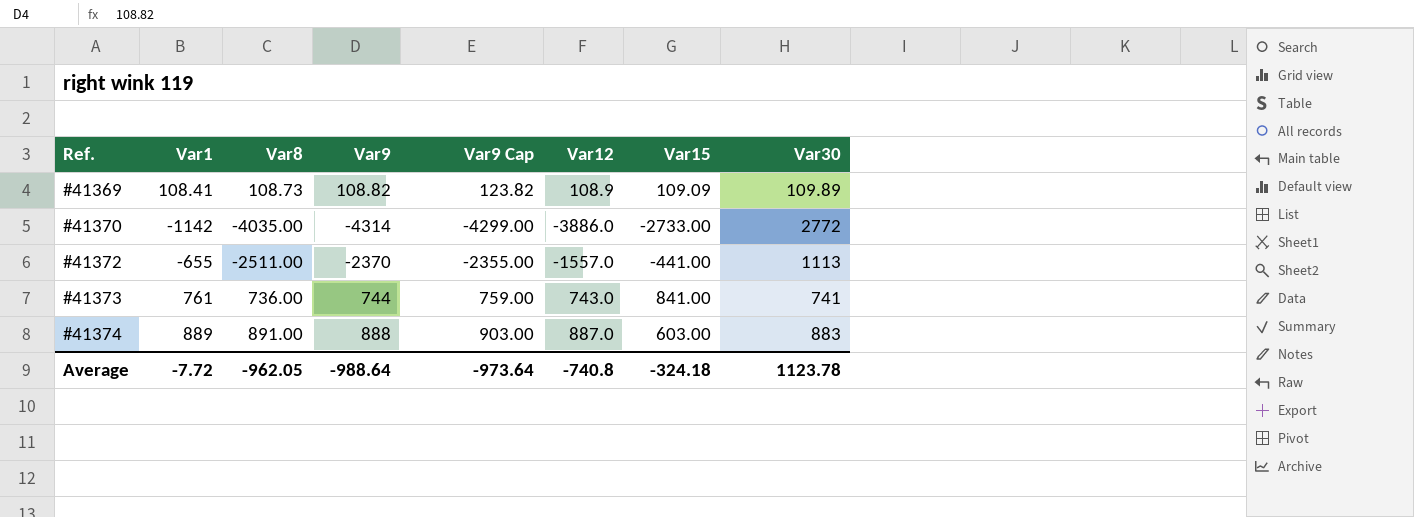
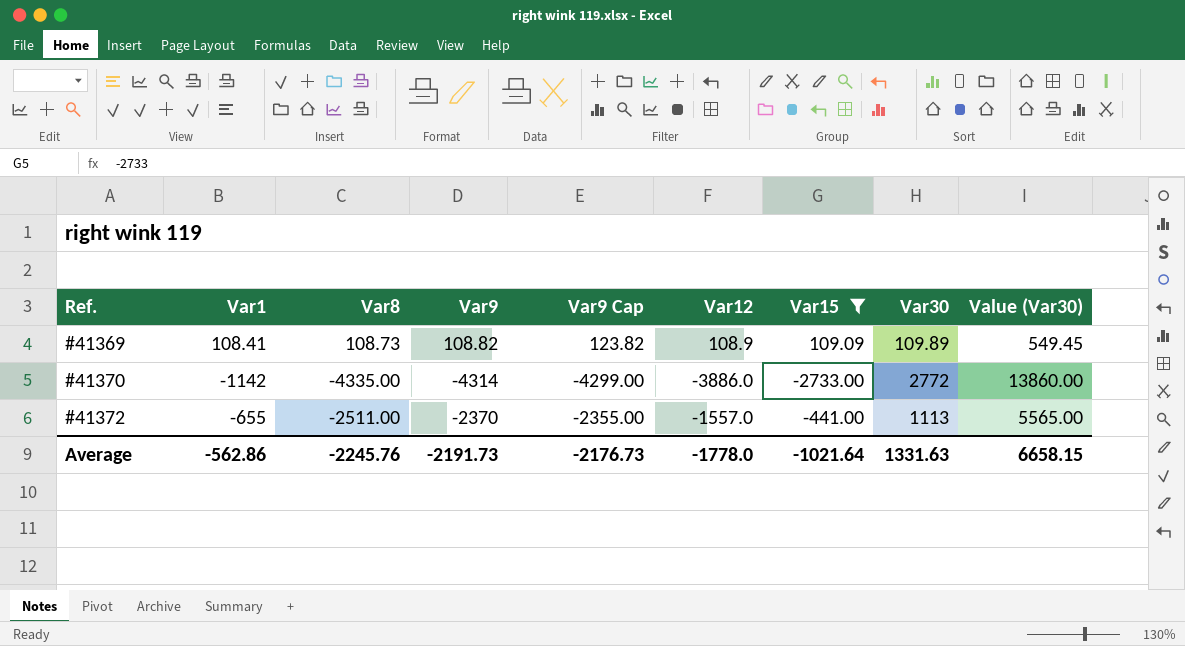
filter: none -> Var15 <= 109.09
column Value (Var30) | formula: none -> [Var30] * 5
#41370 | Var8: -4035.00 -> -4335.00
Average | Var1: -7.72 -> -562.86
Average | Var8: -962.05 -> -2245.76
Average | Var9: -988.64 -> -2191.73
Average | Var9 Cap: -973.64 -> -2176.73
Average | Var12: -740.8 -> -1778.0
Average | Var15: -324.18 -> -1021.64
Average | Var30: 1123.78 -> 1331.63

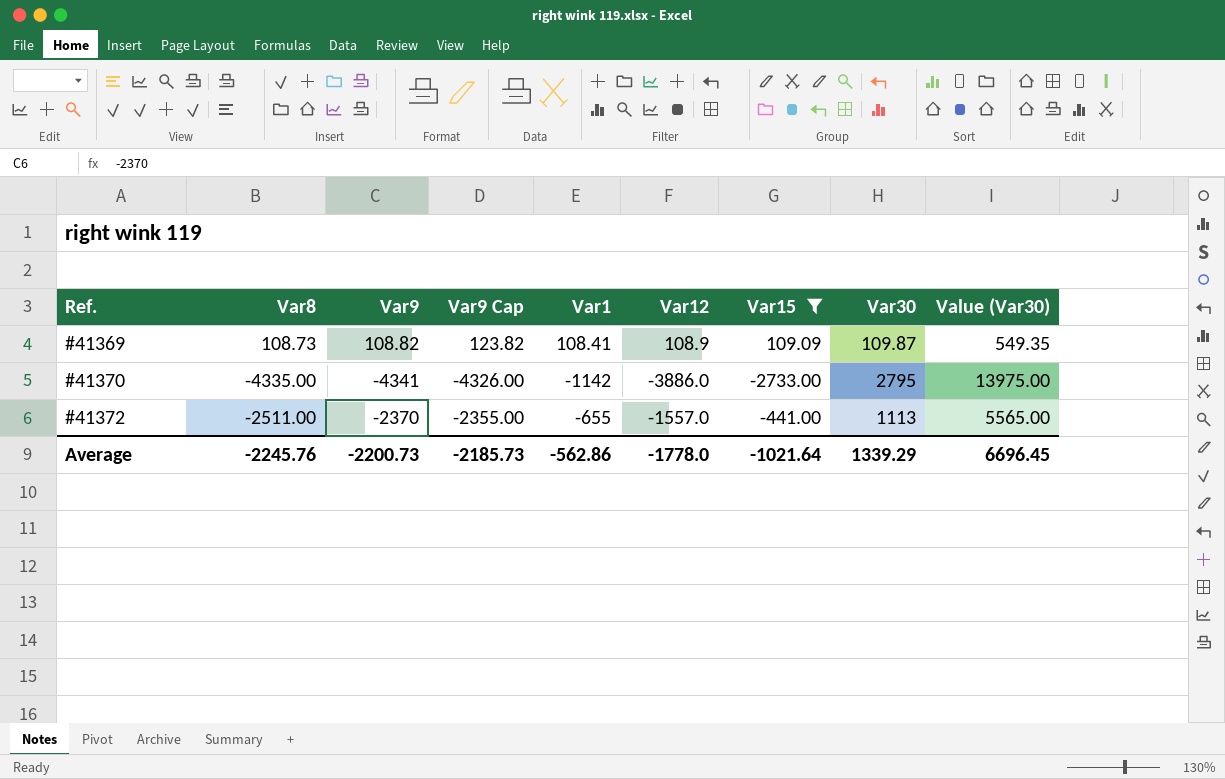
column Var1 | position: 2 -> 5
#41369 | Var30: 109.89 -> 109.87
#41369 | Value (Var30): 549.45 -> 549.35
#41370 | Var9: -4314 -> -4341
#41370 | Var9 Cap: -4299.00 -> -4326.00
#41370 | Var30: 2772 -> 2795
#41370 | Value (Var30): 13860.00 -> 13975.00
Average | Var9: -2191.73 -> -2200.73
Average | Var9 Cap: -2176.73 -> -2185.73
Average | Var30: 1331.63 -> 1339.29
Average | Value (Var30): 6658.15 -> 6696.45

